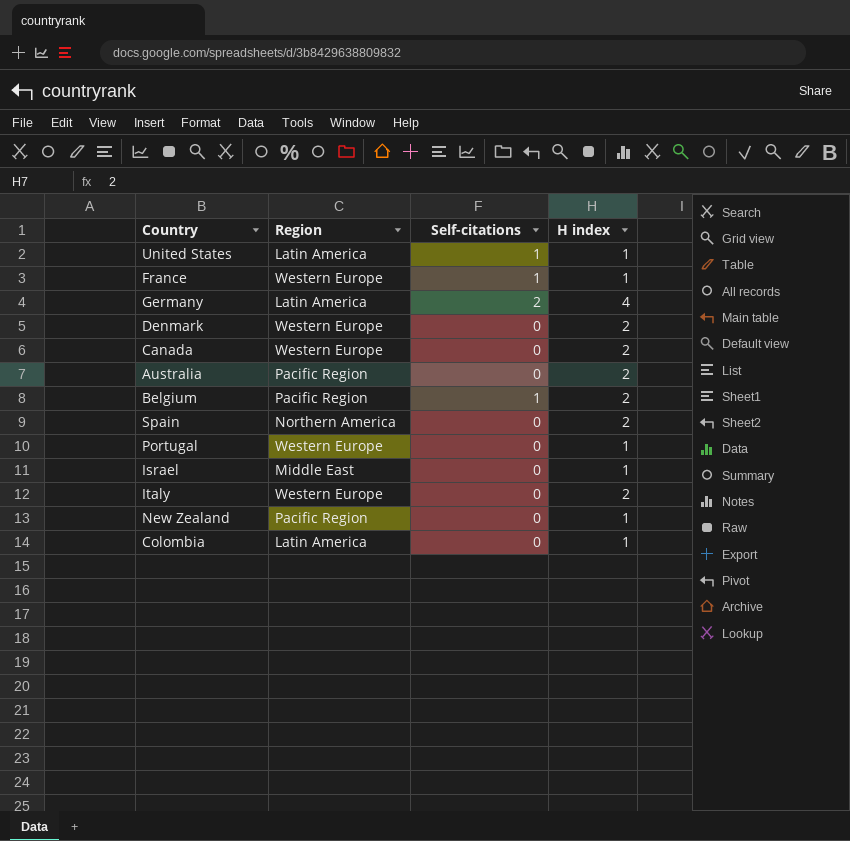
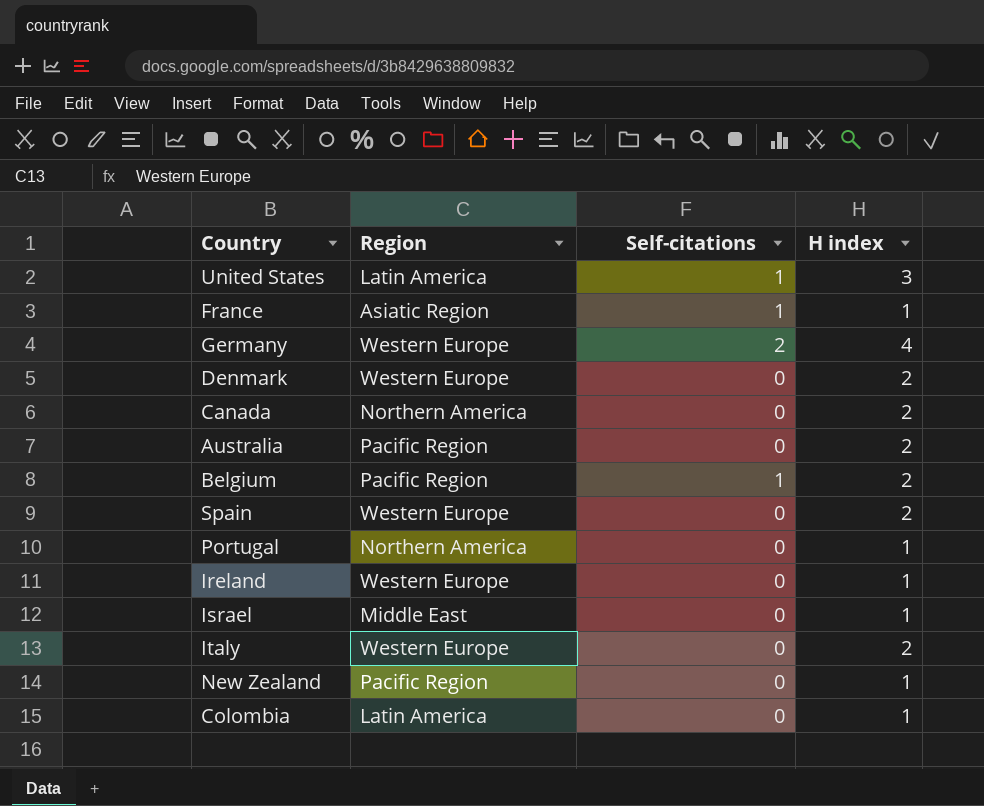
United States | H index: 1 -> 3
France | Region: Western Europe -> Asiatic Region
Germany | Region: Latin America -> Western Europe
Canada | Region: Western Europe -> Northern America
Spain | Region: Northern America -> Western Europe
Portugal | Region: Western Europe -> Northern America
row Ireland: none -> Western Europe | 0 | 1

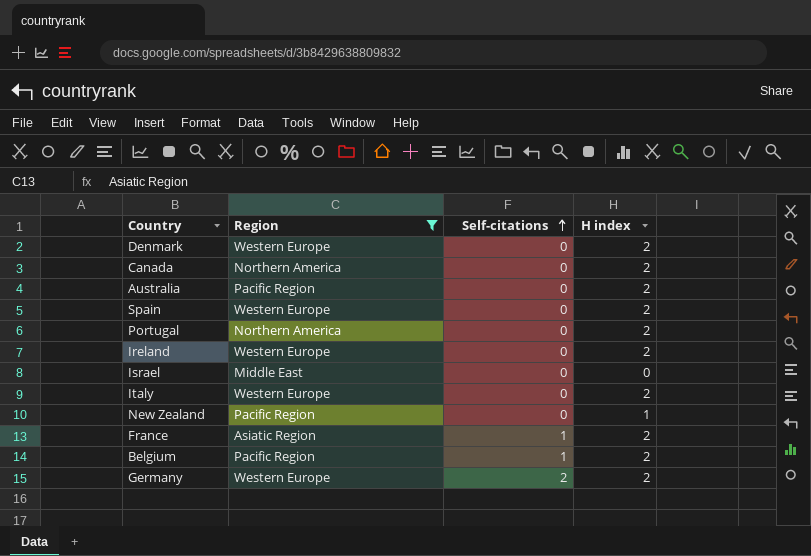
filter: none -> Region != Latin America
row order: none -> Self-citations ascending
Portugal | H index: 1 -> 2
Ireland | H index: 1 -> 2
Israel | H index: 1 -> 0
France | H index: 1 -> 2
Germany | H index: 4 -> 2

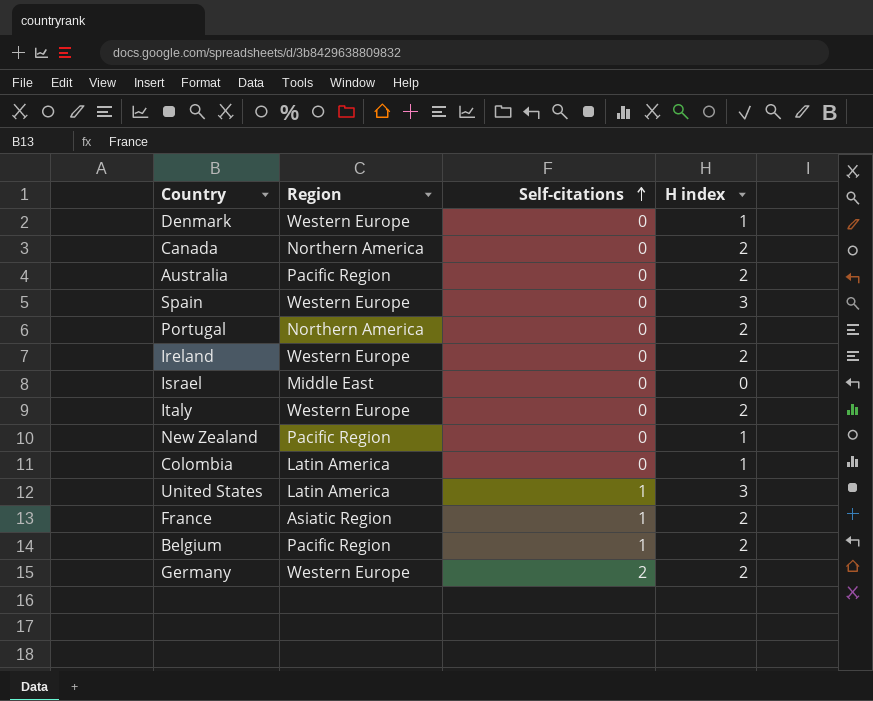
filter: Region != Latin America -> none
Denmark | H index: 2 -> 1
Spain | H index: 2 -> 3

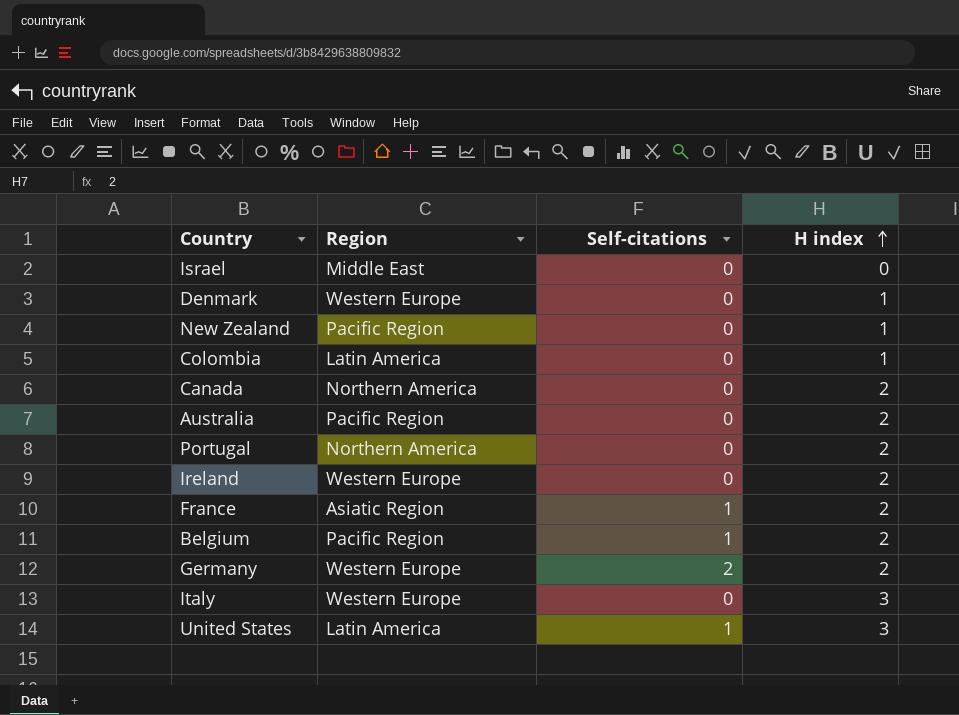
row order: Self-citations ascending -> H index ascending
row Spain: Western Europe | 0 | 3 -> none
Italy | H index: 2 -> 3

